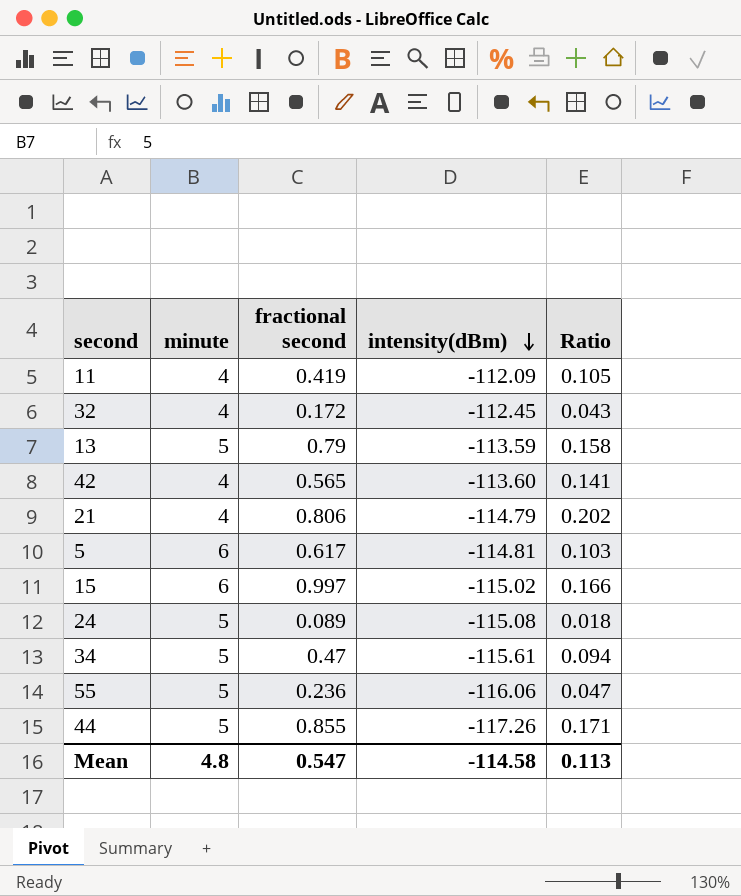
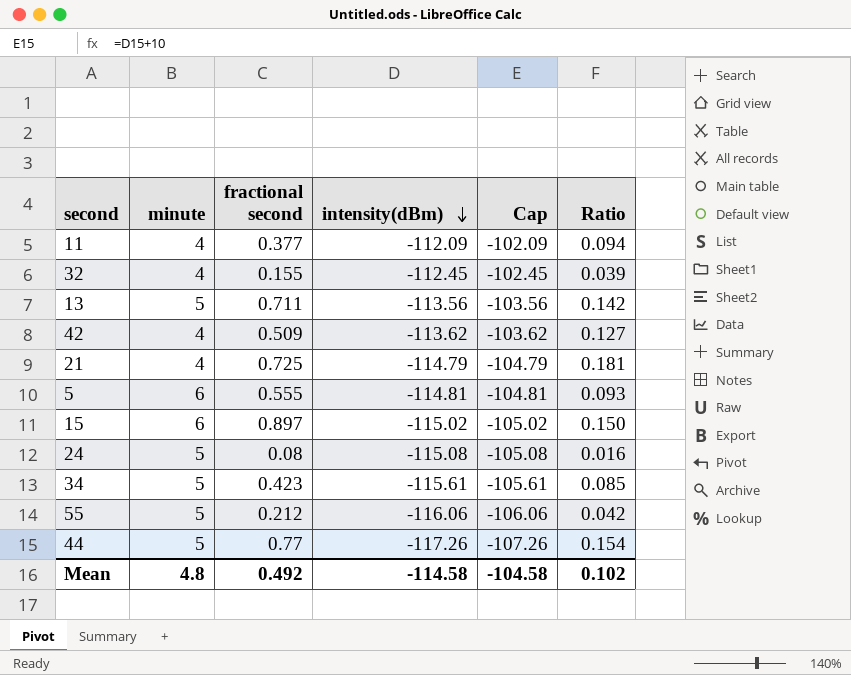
column Cap | formula: none -> [intensity(dBm)] + 10
11 | fractional second: 0.419 -> 0.377
11 | Ratio: 0.105 -> 0.094
32 | fractional second: 0.172 -> 0.155
32 | Ratio: 0.043 -> 0.039
13 | fractional second: 0.79 -> 0.711
13 | intensity(dBm): -113.59 -> -113.56
13 | Ratio: 0.158 -> 0.142
42 | fractional second: 0.565 -> 0.509
42 | intensity(dBm): -113.60 -> -113.62
42 | Ratio: 0.141 -> 0.127
21 | fractional second: 0.806 -> 0.725
21 | Ratio: 0.202 -> 0.181
5 | fractional second: 0.617 -> 0.555
5 | Ratio: 0.103 -> 0.093
15 | fractional second: 0.997 -> 0.897
15 | Ratio: 0.166 -> 0.150
24 | fractional second: 0.089 -> 0.08
24 | Ratio: 0.018 -> 0.016
34 | fractional second: 0.47 -> 0.423
34 | Ratio: 0.094 -> 0.085
55 | fractional second: 0.236 -> 0.212
55 | Ratio: 0.047 -> 0.042
44 | fractional second: 0.855 -> 0.77
44 | Ratio: 0.171 -> 0.154
Mean | fractional second: 0.547 -> 0.492
Mean | Ratio: 0.113 -> 0.102

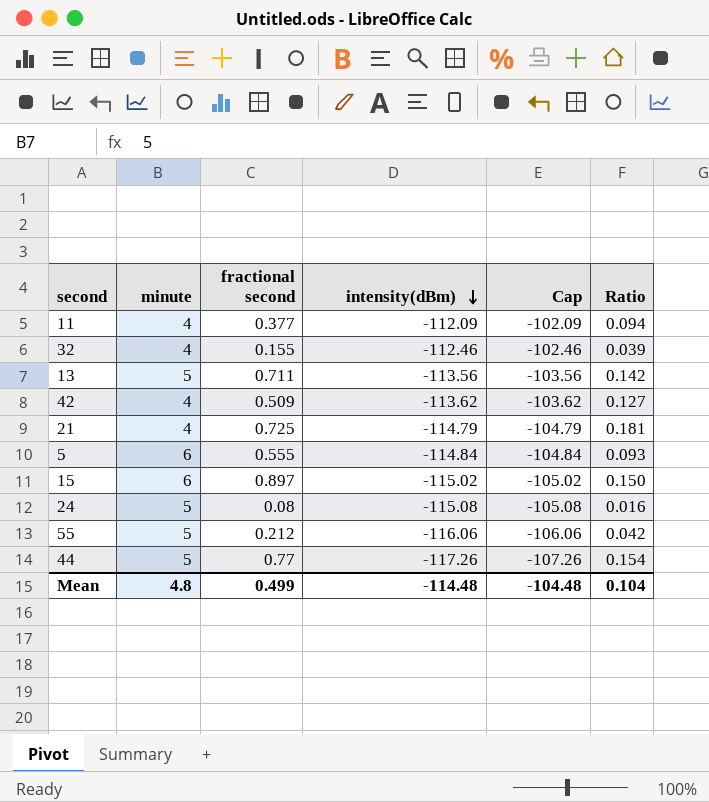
row 34: 5 | 0.423 | -115.61 | -105.61 | 0.085 -> none
32 | intensity(dBm): -112.45 -> -112.46
32 | Cap: -102.45 -> -102.46
5 | intensity(dBm): -114.81 -> -114.84
5 | Cap: -104.81 -> -104.84
Mean | fractional second: 0.492 -> 0.499
Mean | intensity(dBm): -114.58 -> -114.48
Mean | Cap: -104.58 -> -104.48
Mean | Ratio: 0.102 -> 0.104

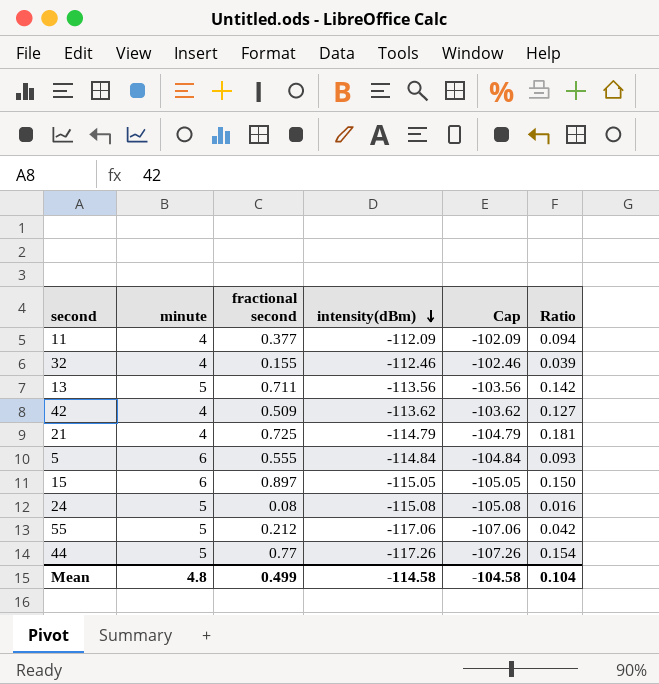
15 | intensity(dBm): -115.02 -> -115.05
15 | Cap: -105.02 -> -105.05
55 | intensity(dBm): -116.06 -> -117.06
55 | Cap: -106.06 -> -107.06
Mean | intensity(dBm): -114.48 -> -114.58
Mean | Cap: -104.48 -> -104.58

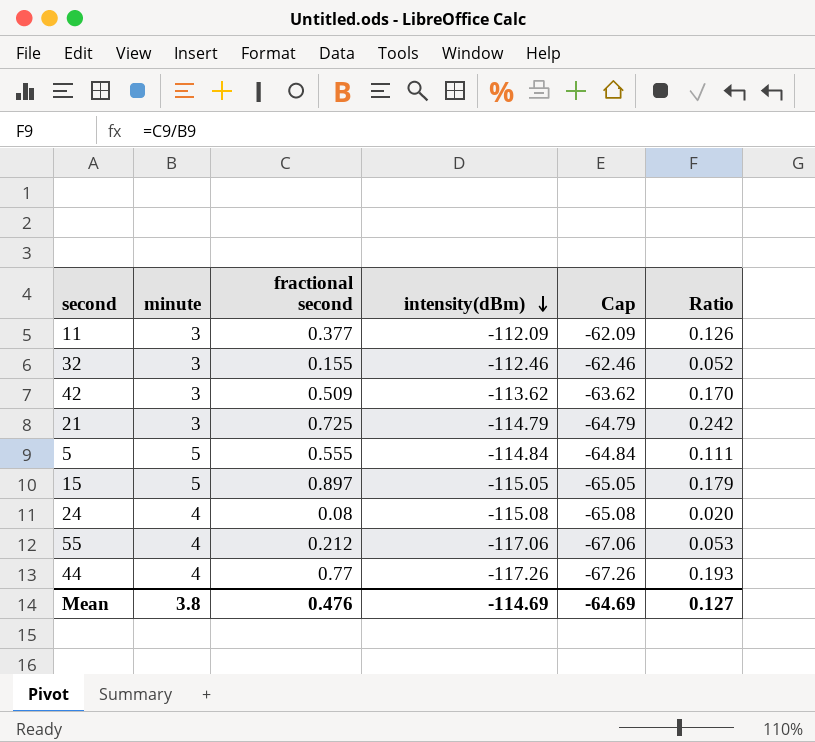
column Cap | formula: [intensity(dBm)] + 10 -> [intensity(dBm)] + 50
row 13: 5 | 0.711 | -113.56 | -103.56 | 0.142 -> none
11 | minute: 4 -> 3
11 | Ratio: 0.094 -> 0.126
32 | minute: 4 -> 3
32 | Ratio: 0.039 -> 0.052
42 | minute: 4 -> 3
42 | Ratio: 0.127 -> 0.170
21 | minute: 4 -> 3
21 | Ratio: 0.181 -> 0.242
5 | minute: 6 -> 5
5 | Ratio: 0.093 -> 0.111
15 | minute: 6 -> 5
15 | Ratio: 0.150 -> 0.179
24 | minute: 5 -> 4
24 | Ratio: 0.016 -> 0.020
55 | minute: 5 -> 4
55 | Ratio: 0.042 -> 0.053
44 | minute: 5 -> 4
44 | Ratio: 0.154 -> 0.193
Mean | minute: 4.8 -> 3.8
Mean | fractional second: 0.499 -> 0.476
Mean | intensity(dBm): -114.58 -> -114.69
Mean | Cap: -104.58 -> -64.69
Mean | Ratio: 0.104 -> 0.127

